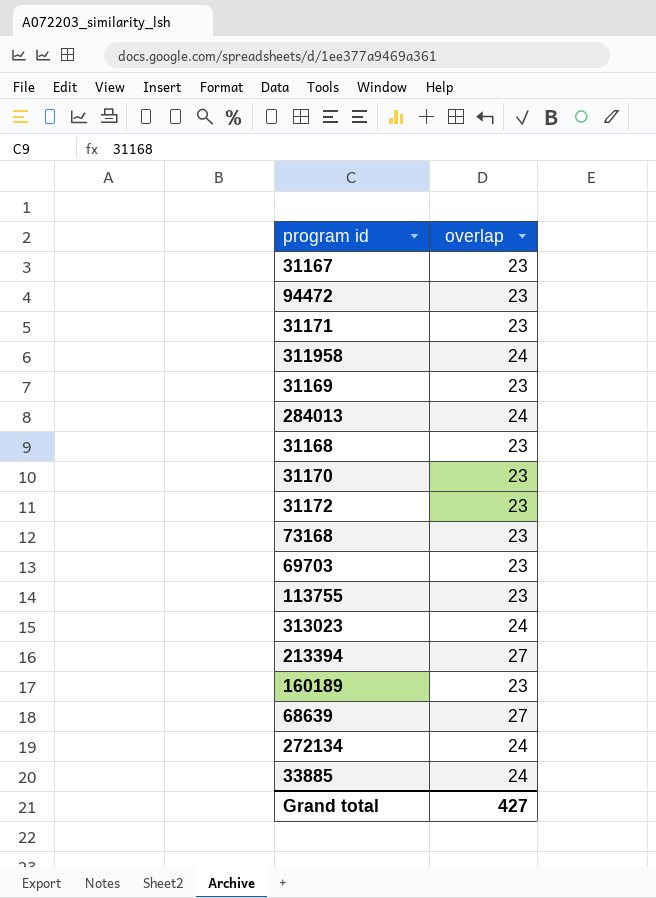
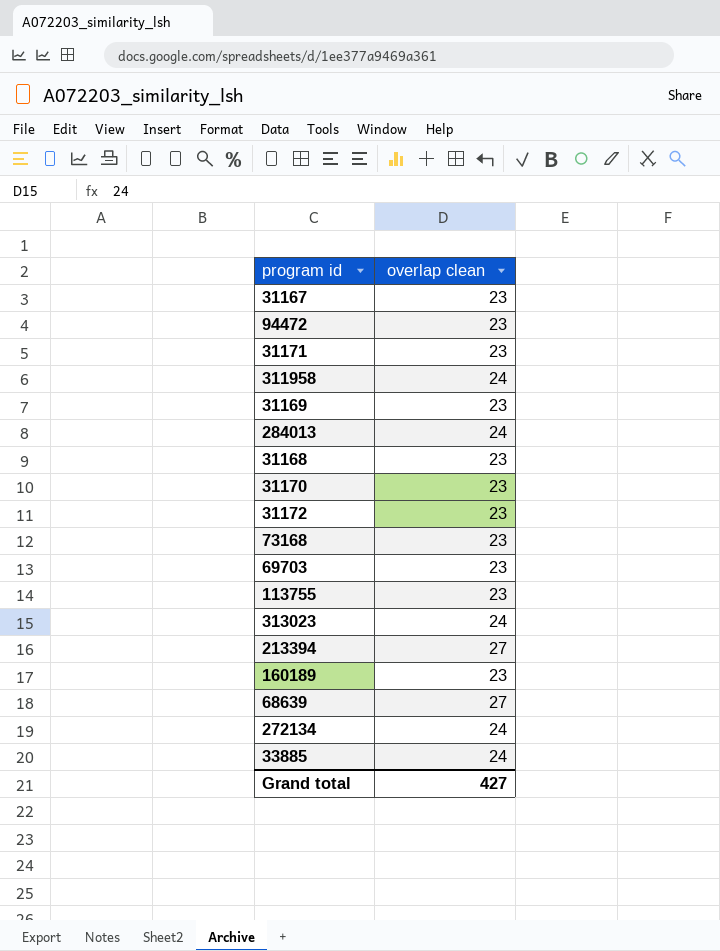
column name: overlap -> overlap clean

